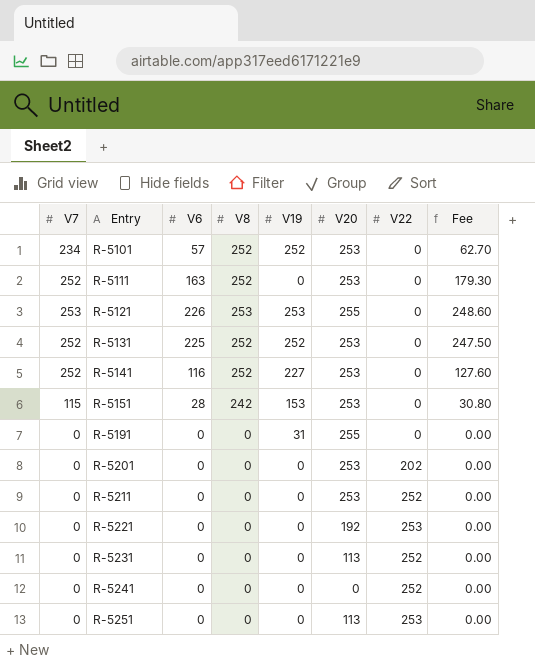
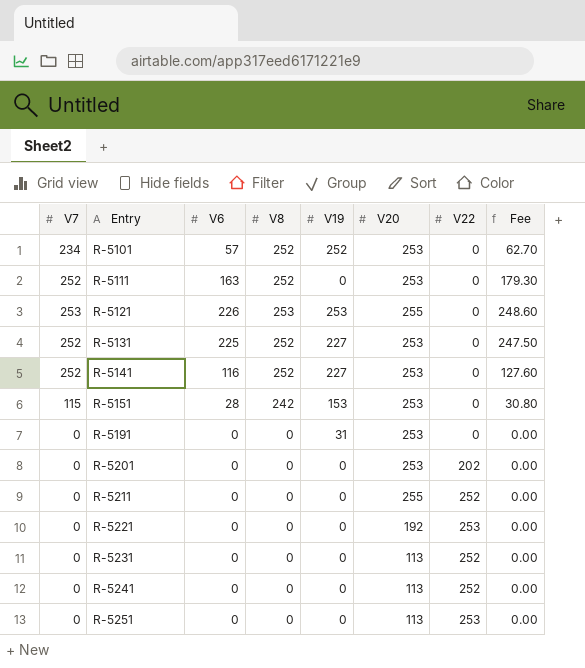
R-5131 | V19: 252 -> 227
R-5191 | V20: 255 -> 253
R-5211 | V20: 253 -> 255
R-5241 | V20: 0 -> 113

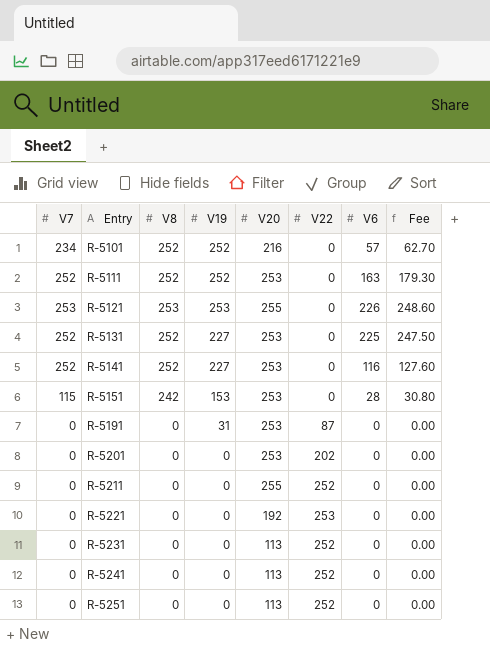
column V6 | position: 3 -> 7
R-5101 | V20: 253 -> 216
R-5111 | V19: 0 -> 252
R-5191 | V22: 0 -> 87
R-5251 | V22: 253 -> 252

